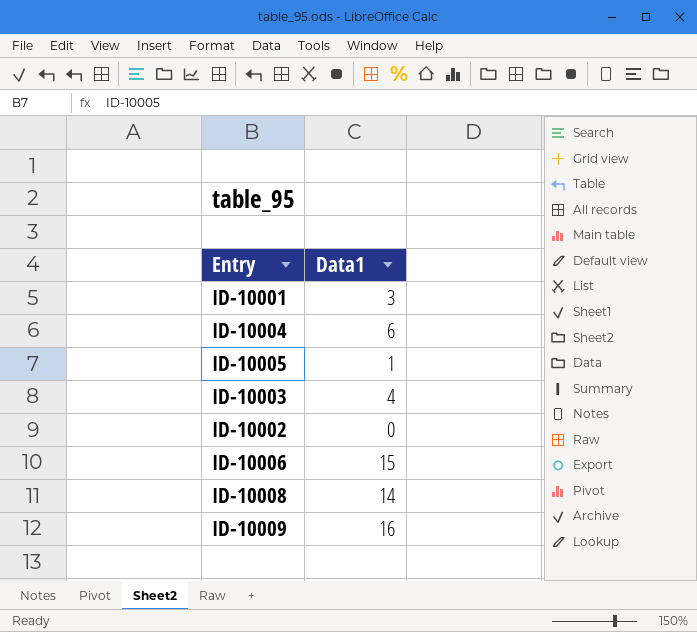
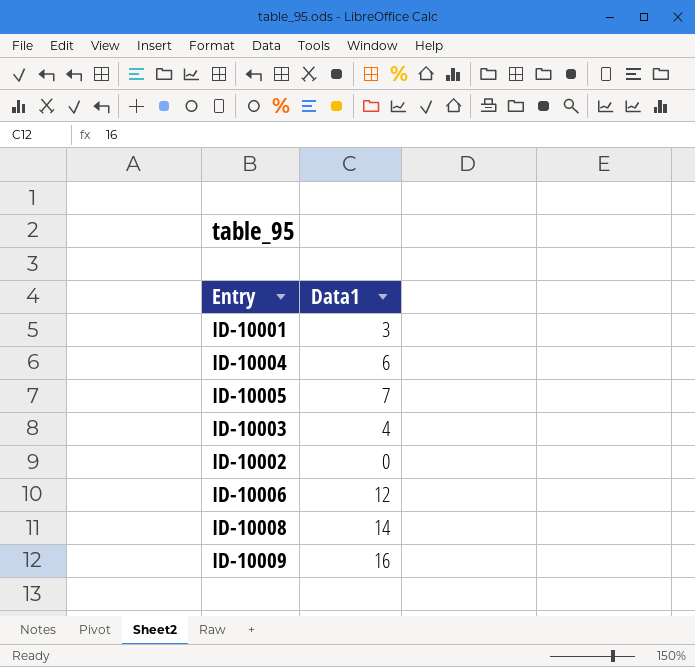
ID-10005 | Data1: 1 -> 7
ID-10006 | Data1: 15 -> 12

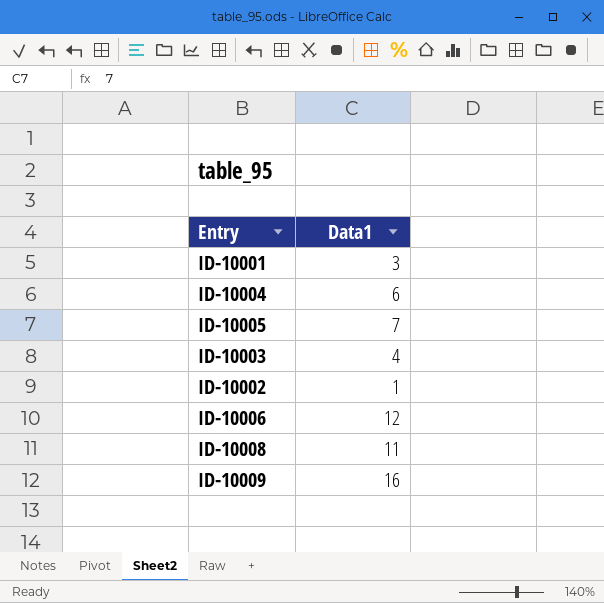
ID-10002 | Data1: 0 -> 1
ID-10008 | Data1: 14 -> 11

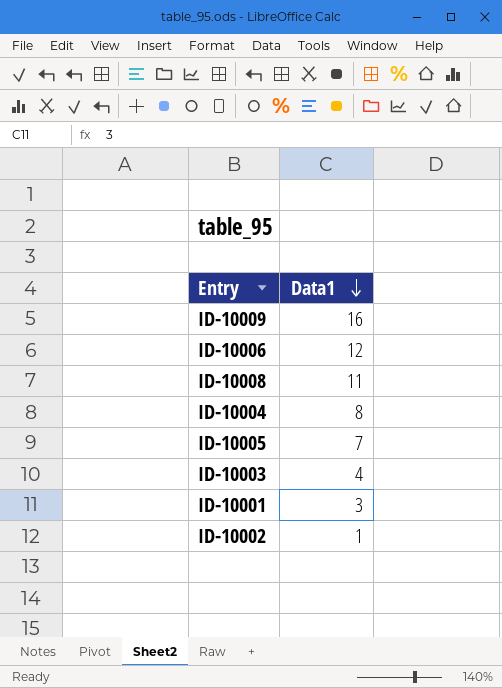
row order: none -> Data1 descending
ID-10004 | Data1: 6 -> 8

